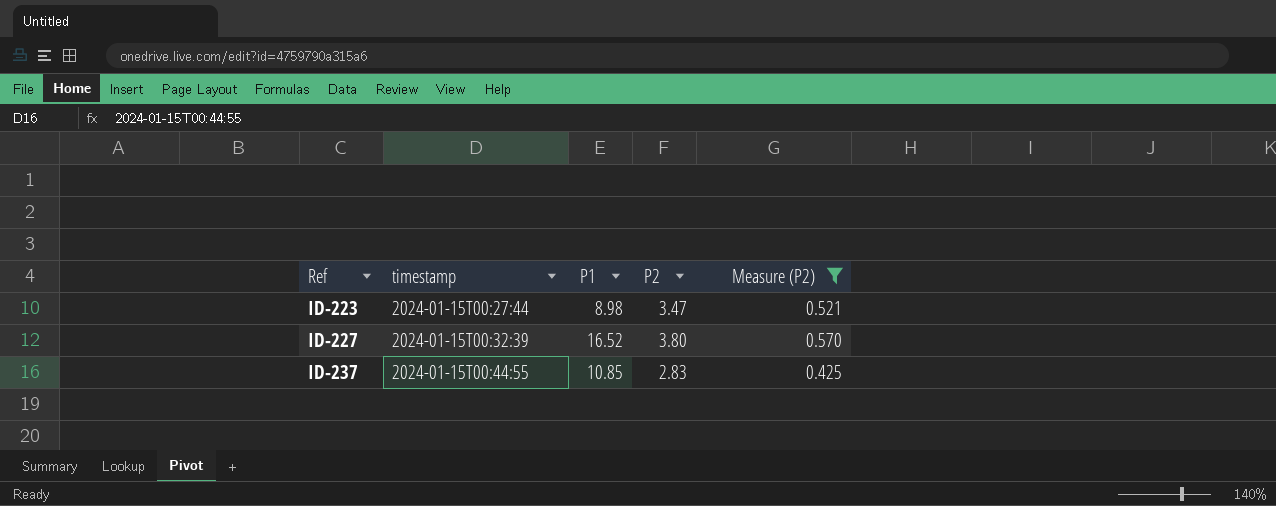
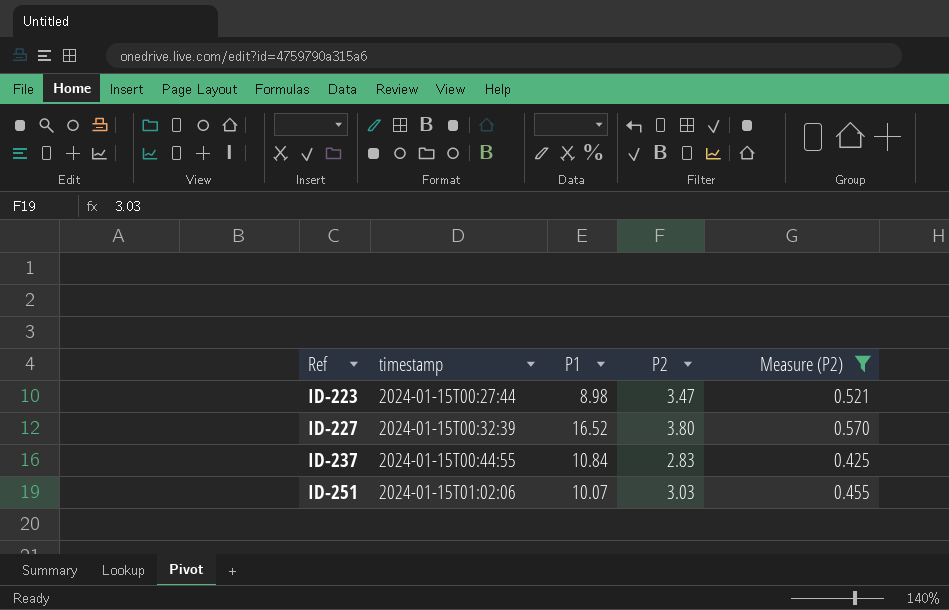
ID-237 | P1: 10.85 -> 10.84
row ID-251: none -> 2024-01-15T01:02:06 | 10.07 | 3.03 | 0.455

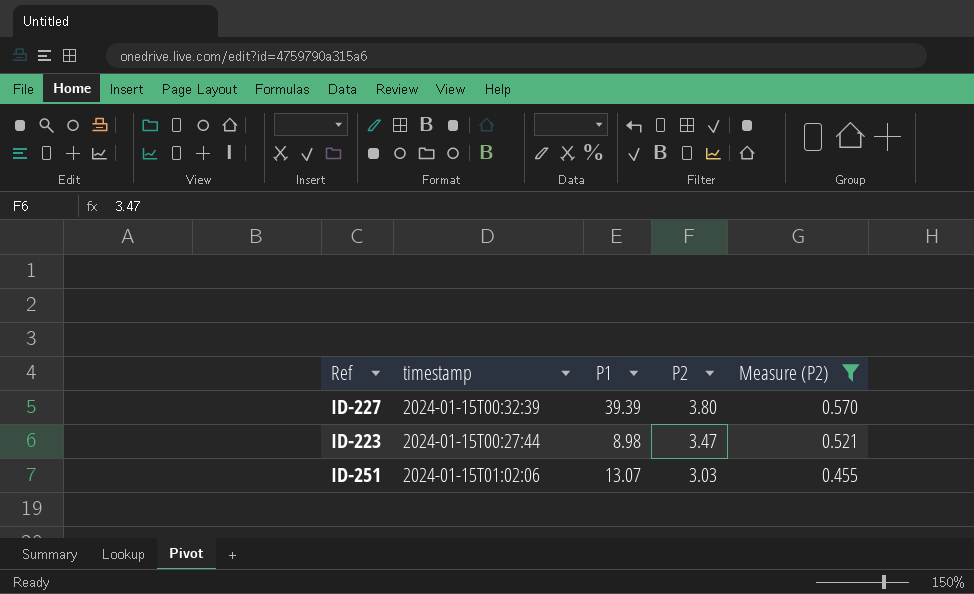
row order: Ref ascending -> P2 descending
row ID-237: 2024-01-15T00:44:55 | 10.84 | 2.83 | 0.425 -> none
ID-227 | P1: 16.52 -> 39.39
ID-251 | P1: 10.07 -> 13.07

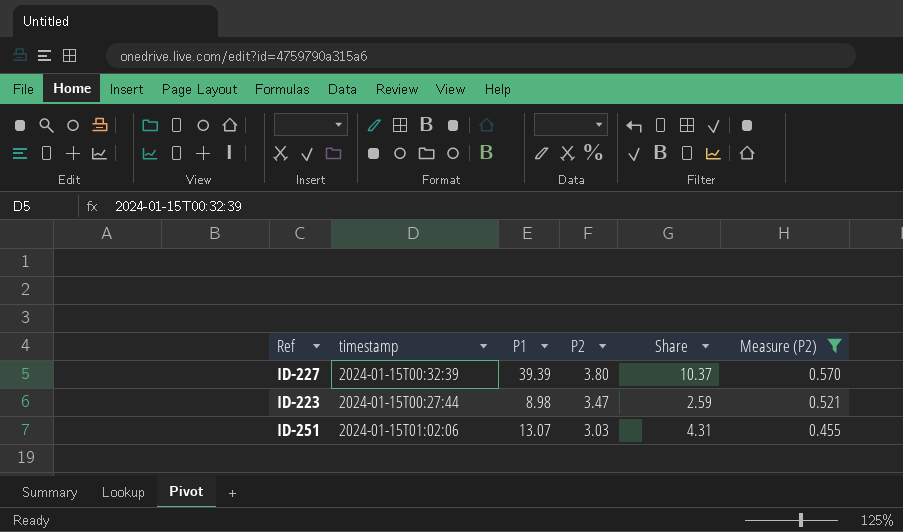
column Share | formula: none -> [P1] / [P2]

